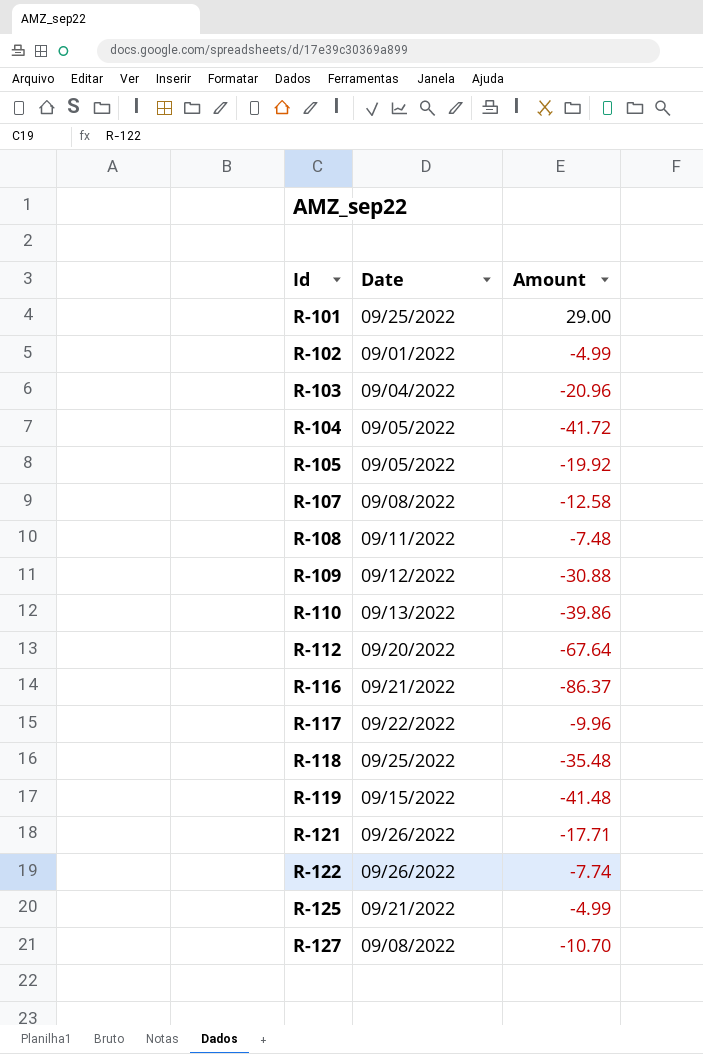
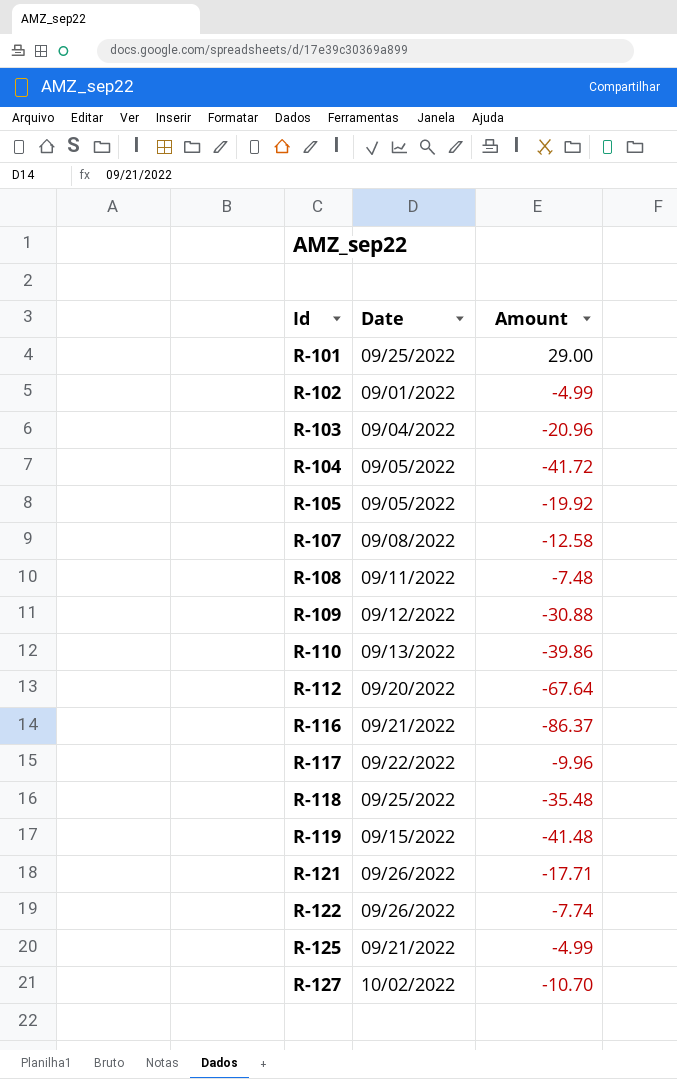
R-127 | Date: 09/08/2022 -> 10/02/2022

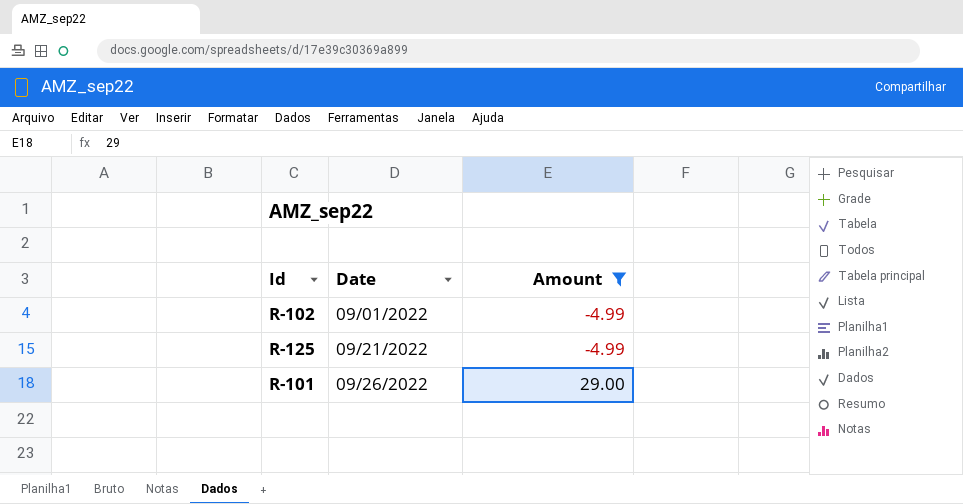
filter: none -> Amount >= -4.99
row order: Id ascending -> Date ascending
R-101 | Date: 09/25/2022 -> 09/26/2022

